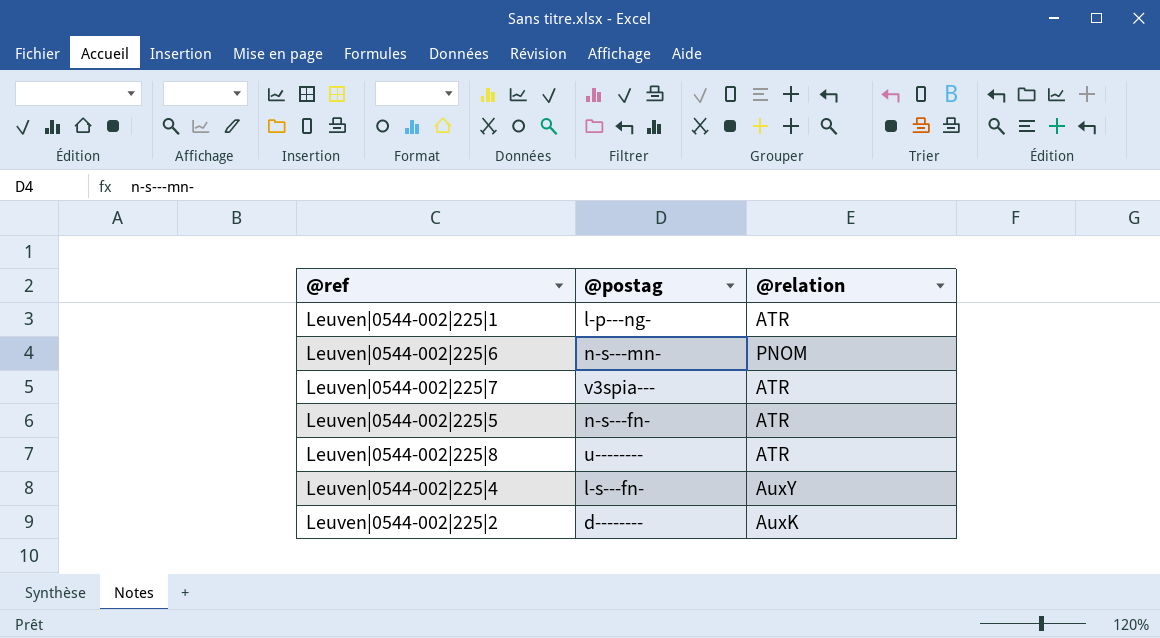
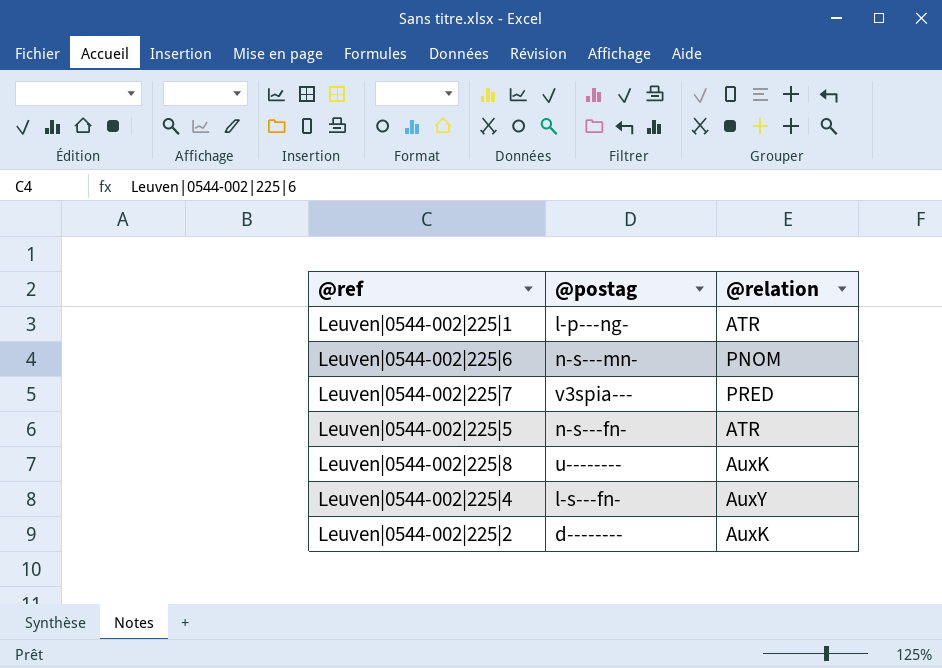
Leuven|0544-002|225|7 | @relation: ATR -> PRED
Leuven|0544-002|225|8 | @relation: ATR -> AuxK

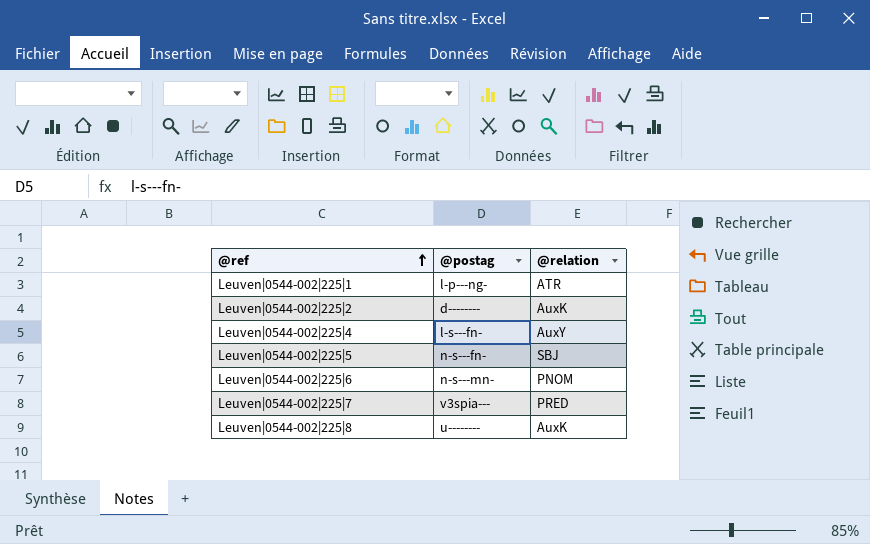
row order: none -> @ref ascending
Leuven|0544-002|225|5 | @relation: ATR -> SBJ

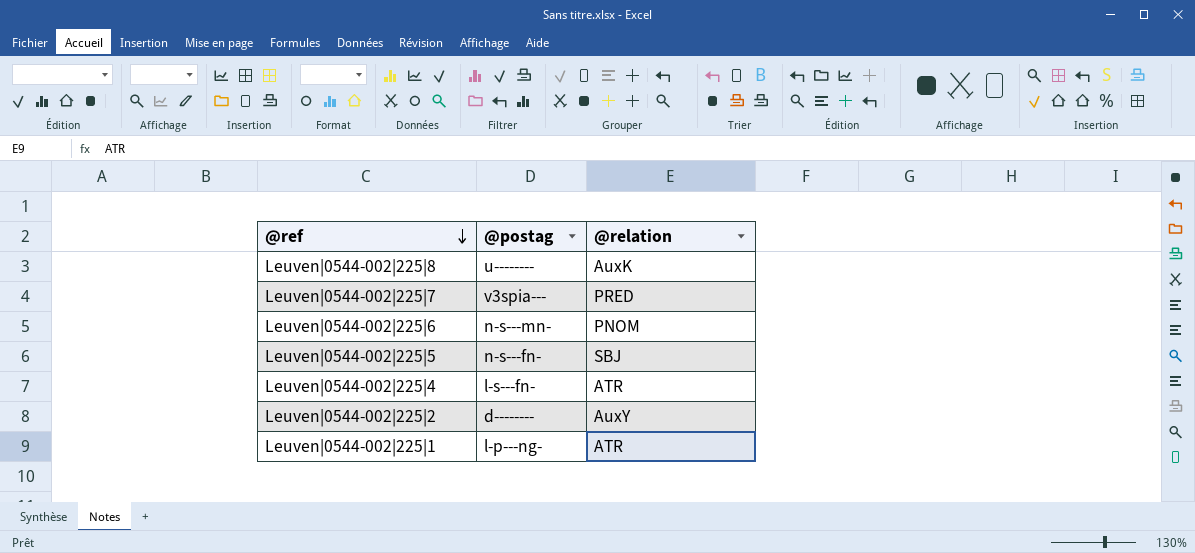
row order: @ref ascending -> @ref descending
Leuven|0544-002|225|4 | @relation: AuxY -> ATR
Leuven|0544-002|225|2 | @relation: AuxK -> AuxY

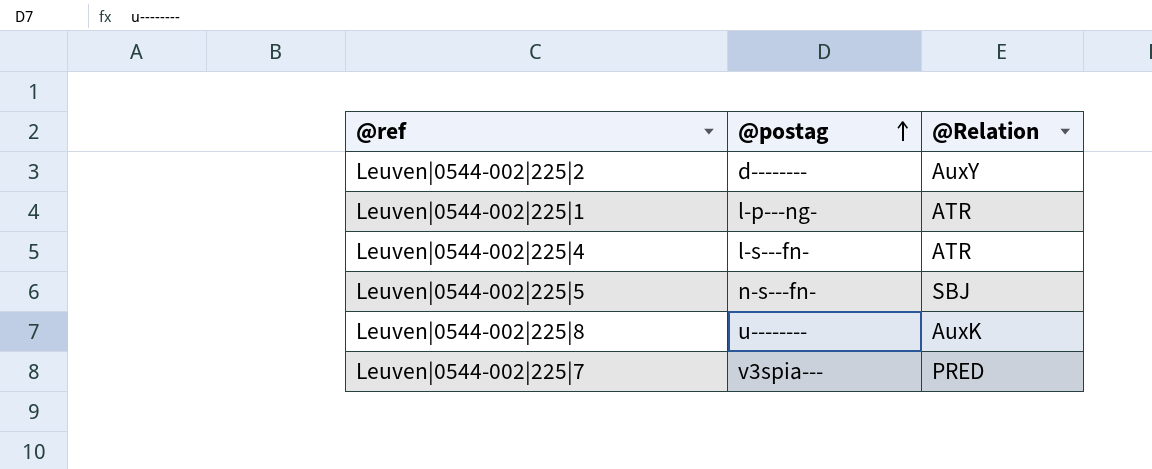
row order: @ref descending -> @postag ascending
column name: @relation -> @Relation
row Leuven|0544-002|225|6: n-s---mn- | PNOM -> none

